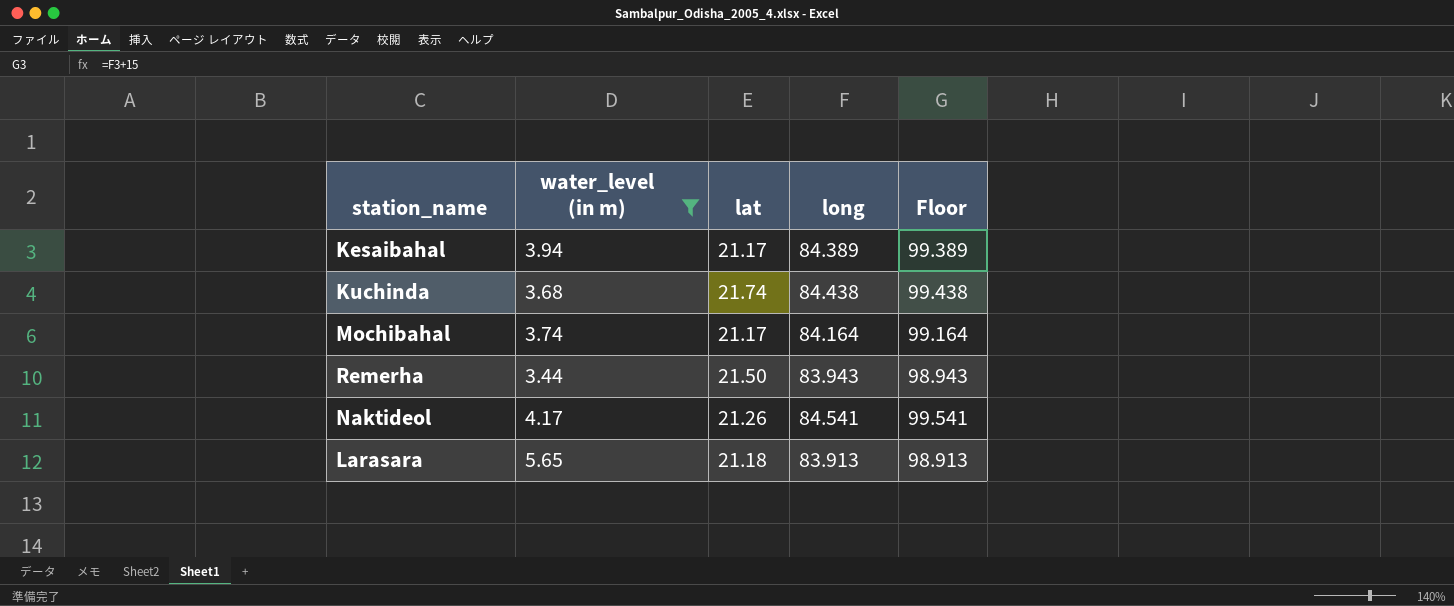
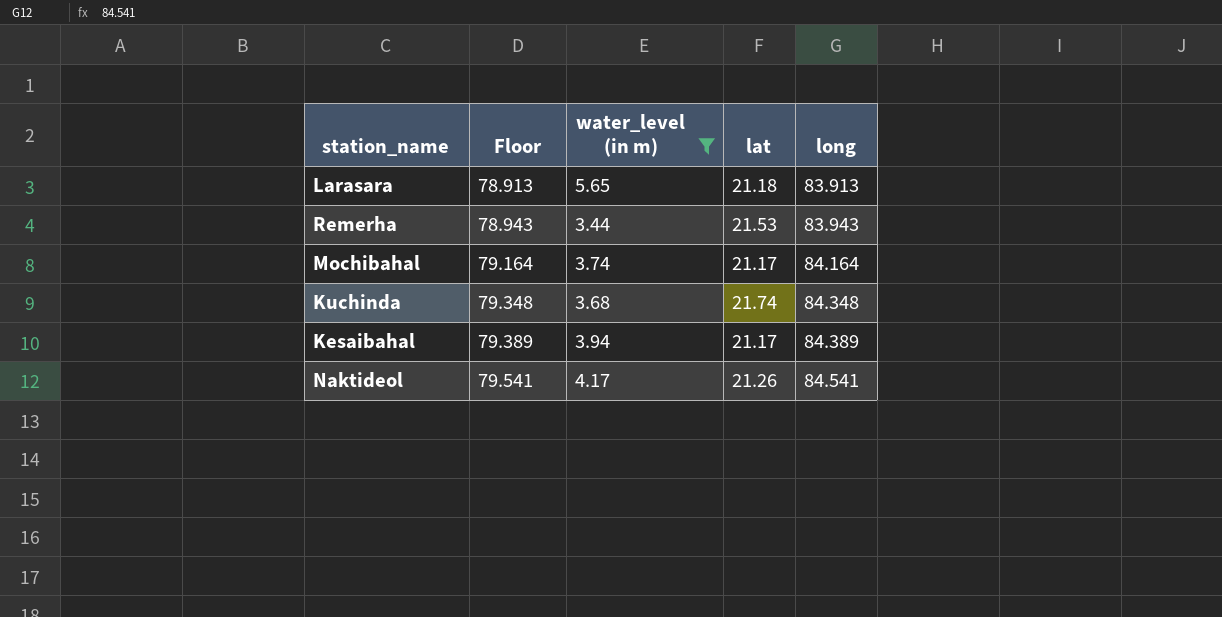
row order: none -> Floor ascending
column Floor | formula: [long] + 15 -> [long] - 5
column Floor | position: 5 -> 2
Remerha | lat: 21.50 -> 21.53
Kuchinda | long: 84.438 -> 84.348

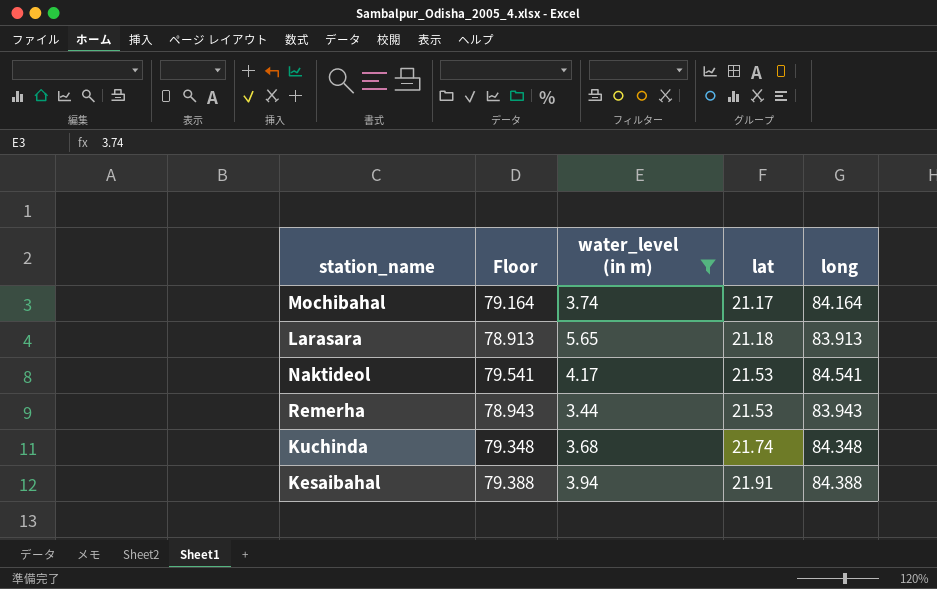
row order: Floor ascending -> lat ascending
Naktideol | lat: 21.26 -> 21.53
Kesaibahal | Floor: 79.389 -> 79.388
Kesaibahal | lat: 21.17 -> 21.91
Kesaibahal | long: 84.389 -> 84.388

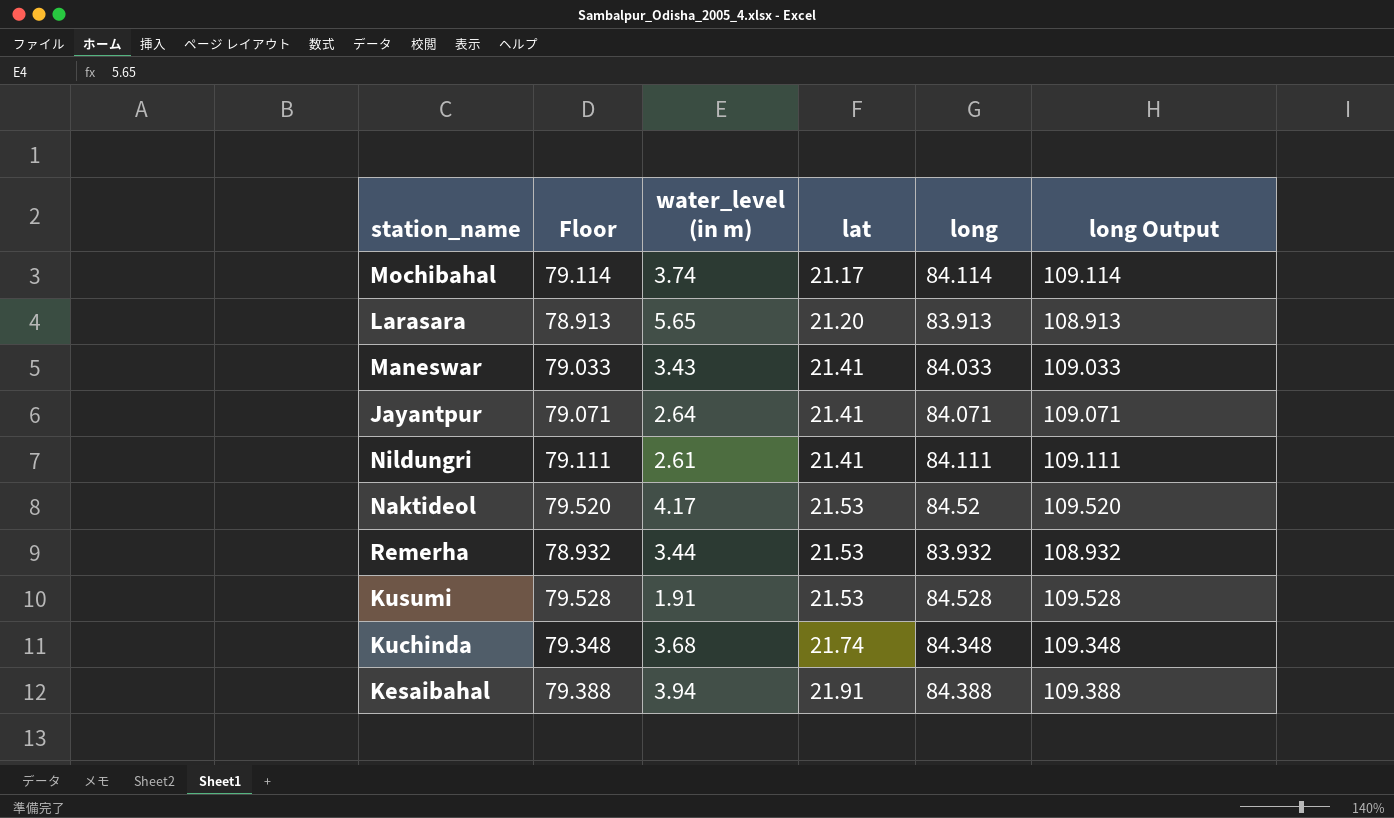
filter: water_level (in m) >= 3.44 -> none
column long Output | formula: none -> [long] + 25
Mochibahal | Floor: 79.164 -> 79.114
Mochibahal | long: 84.164 -> 84.114
Larasara | lat: 21.18 -> 21.20
Naktideol | Floor: 79.541 -> 79.520
Naktideol | long: 84.541 -> 84.52
Remerha | Floor: 78.943 -> 78.932
Remerha | long: 83.943 -> 83.932

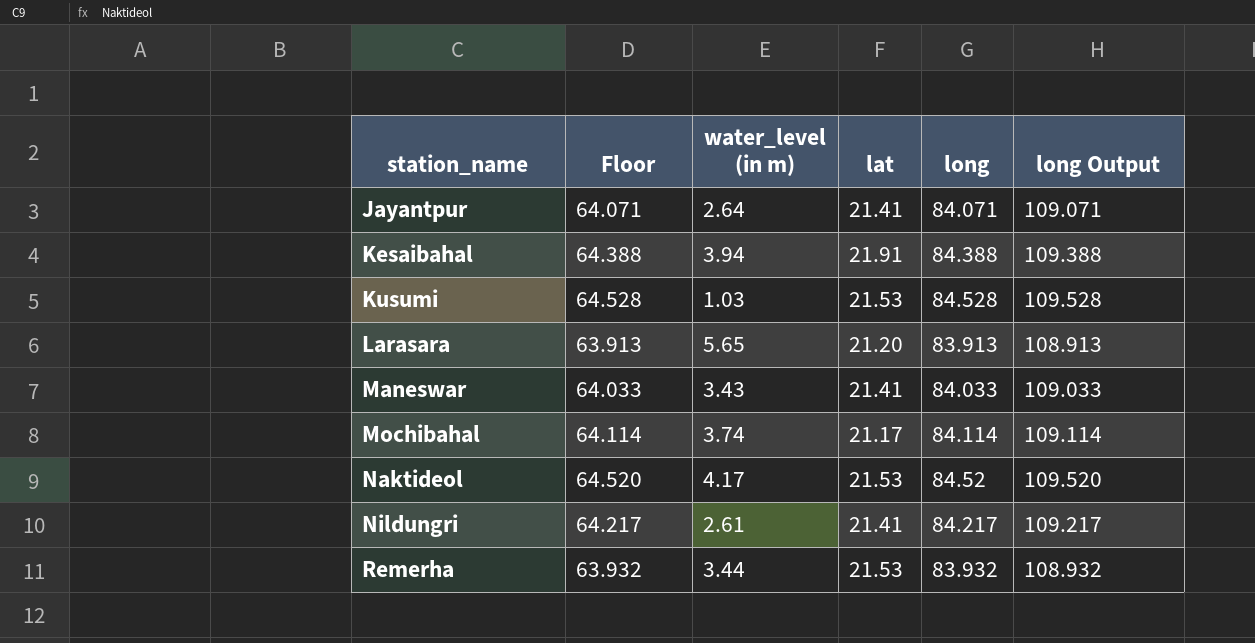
row order: lat ascending -> station_name ascending
column Floor | formula: [long] - 5 -> [long] - 20
row Kuchinda: 79.348 | 3.68 | 21.74 | 84.348 | 109.348 -> none
Kusumi | water_level (in m): 1.91 -> 1.03
Nildungri | long: 84.111 -> 84.217
Nildungri | long Output: 109.111 -> 109.217

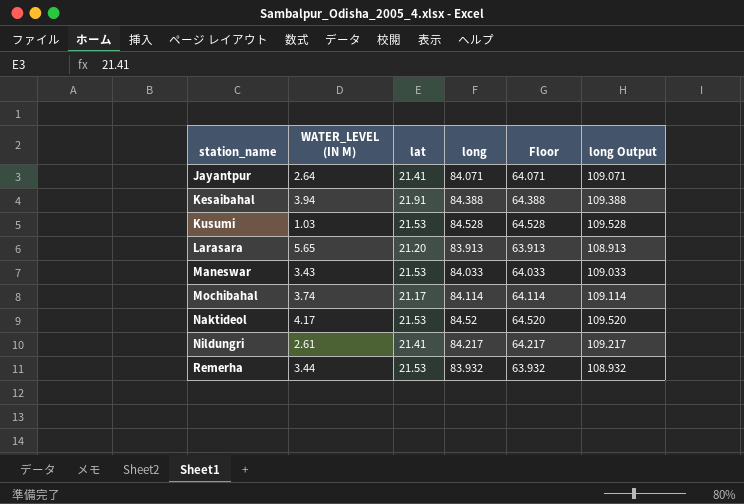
column name: water_level (in m) -> WATER_LEVEL (IN M)
column Floor | position: 2 -> 5
Maneswar | lat: 21.41 -> 21.53

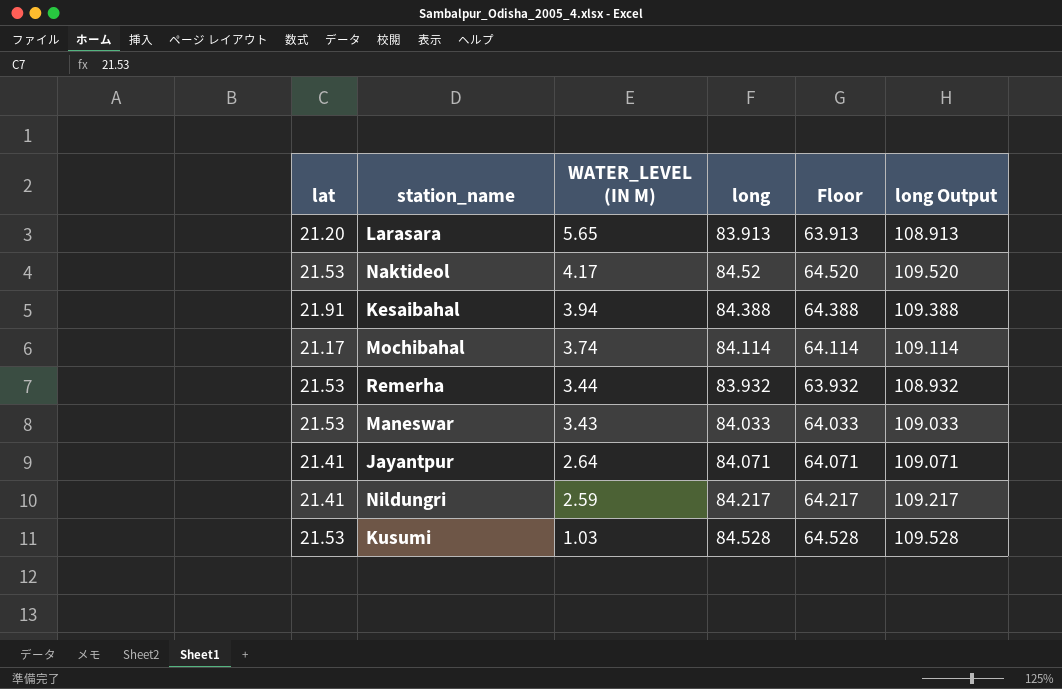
row order: station_name ascending -> WATER_LEVEL (IN M) descending
column lat | position: 3 -> 1
Nildungri | WATER_LEVEL (IN M): 2.61 -> 2.59

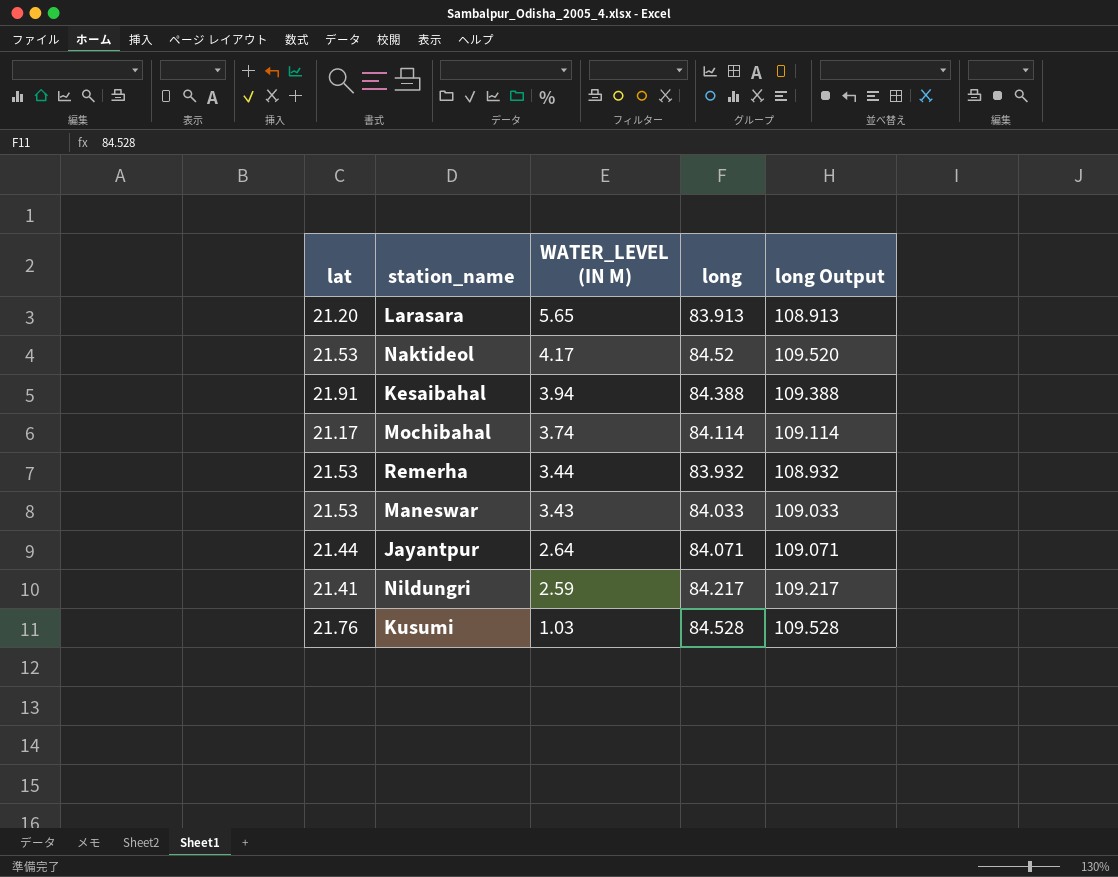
column Floor | formula: [long] - 20 -> none
Jayantpur | lat: 21.41 -> 21.44
Kusumi | lat: 21.53 -> 21.76

